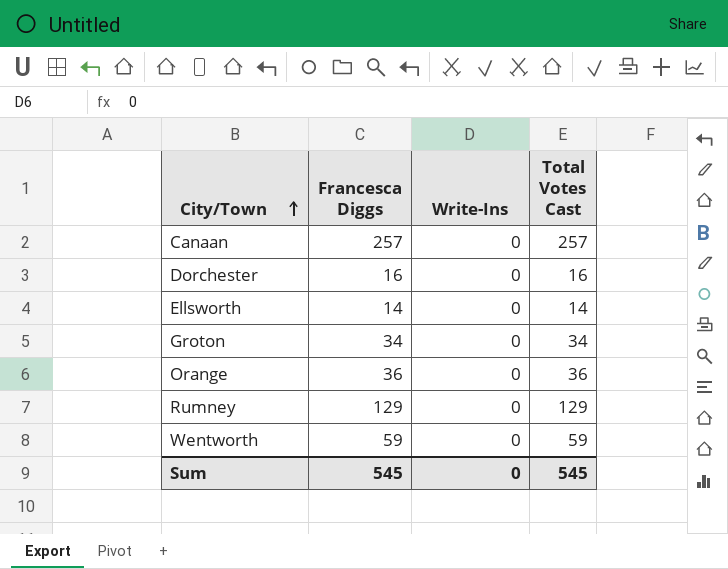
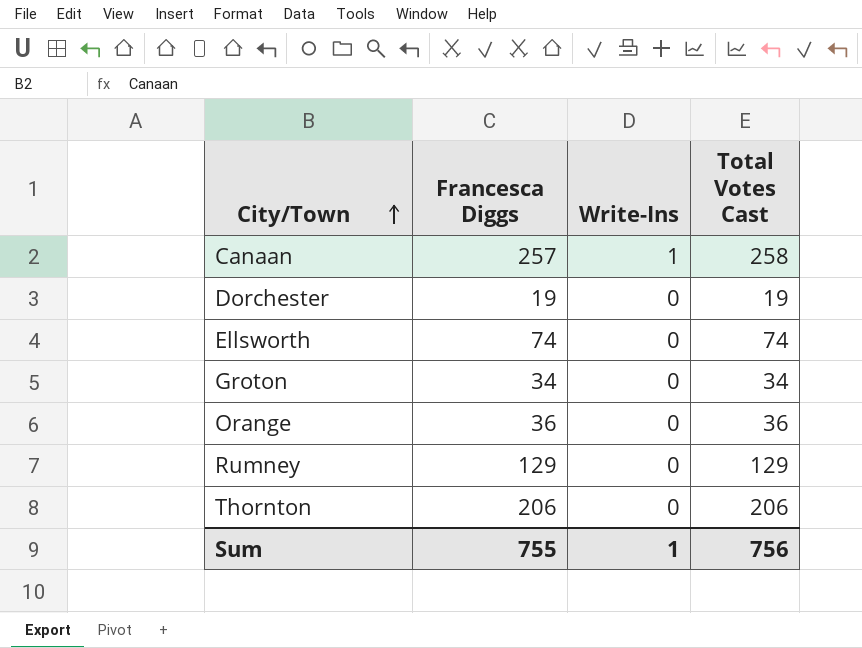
row Wentworth: 59 | 0 | 59 -> none
Canaan | Write-Ins: 0 -> 1
Canaan | Total Votes Cast: 257 -> 258
Dorchester | Francesca Diggs: 16 -> 19
Dorchester | Total Votes Cast: 16 -> 19
Ellsworth | Francesca Diggs: 14 -> 74
Ellsworth | Total Votes Cast: 14 -> 74
row Thornton: none -> 206 | 0 | 206
Sum | Francesca Diggs: 545 -> 755
Sum | Write-Ins: 0 -> 1
Sum | Total Votes Cast: 545 -> 756

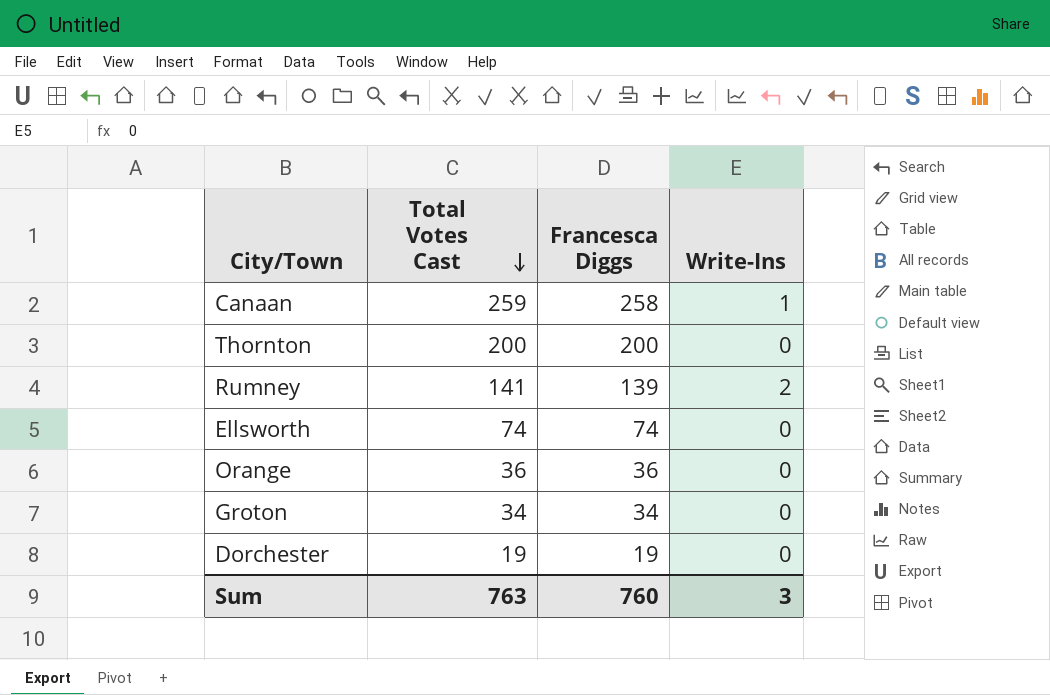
row order: City/Town ascending -> Total Votes Cast descending
column Total Votes Cast | position: 4 -> 2
Canaan | Total Votes Cast: 258 -> 259
Canaan | Francesca Diggs: 257 -> 258
Thornton | Total Votes Cast: 206 -> 200
Thornton | Francesca Diggs: 206 -> 200
Rumney | Total Votes Cast: 129 -> 141
Rumney | Francesca Diggs: 129 -> 139
Rumney | Write-Ins: 0 -> 2
Sum | Total Votes Cast: 756 -> 763
Sum | Francesca Diggs: 755 -> 760
Sum | Write-Ins: 1 -> 3

